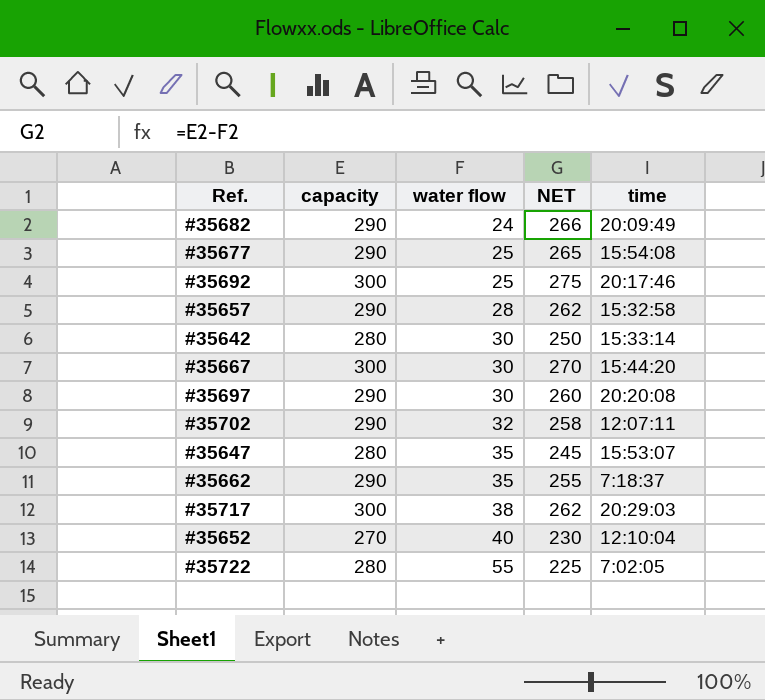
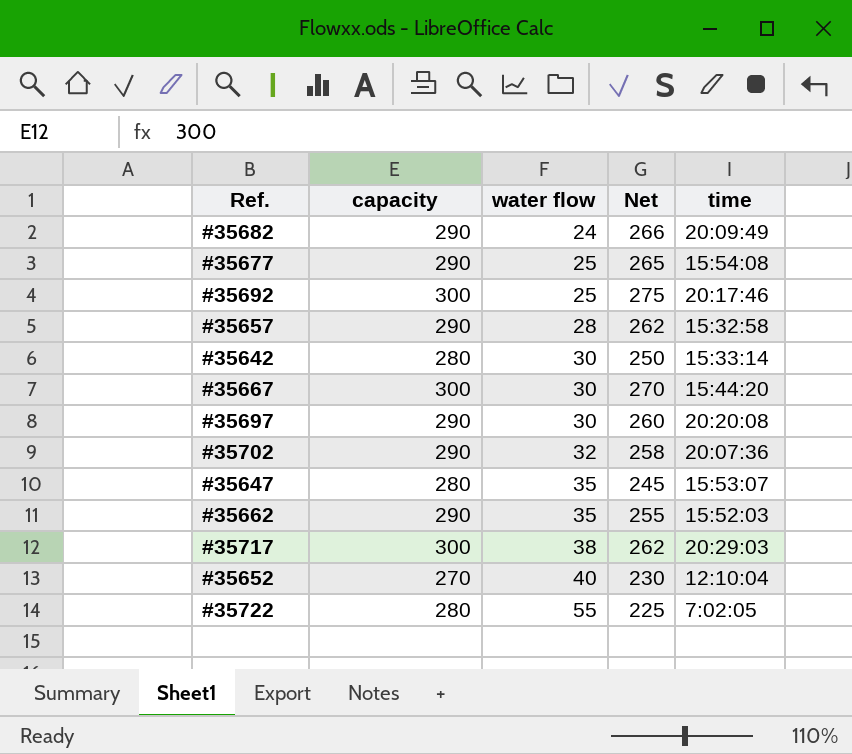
column name: NET -> Net
#35702 | time: 12:07:11 -> 20:07:36
#35662 | time: 7:18:37 -> 15:52:03

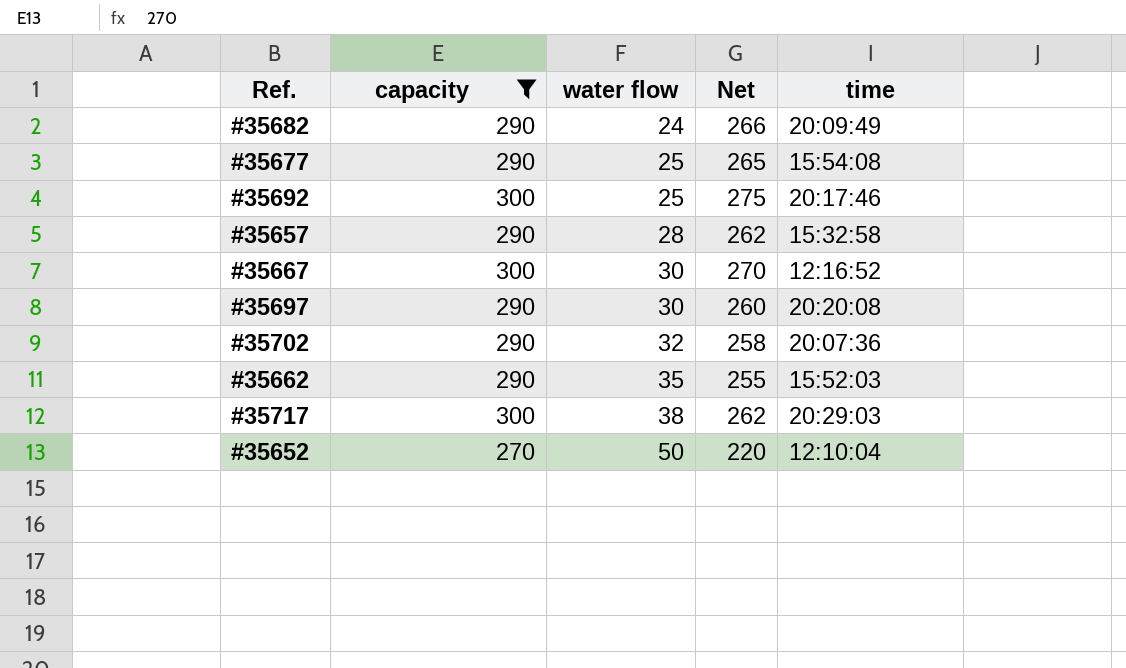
filter: none -> capacity != 280
#35667 | time: 15:44:20 -> 12:16:52
#35652 | water flow: 40 -> 50
#35652 | Net: 230 -> 220

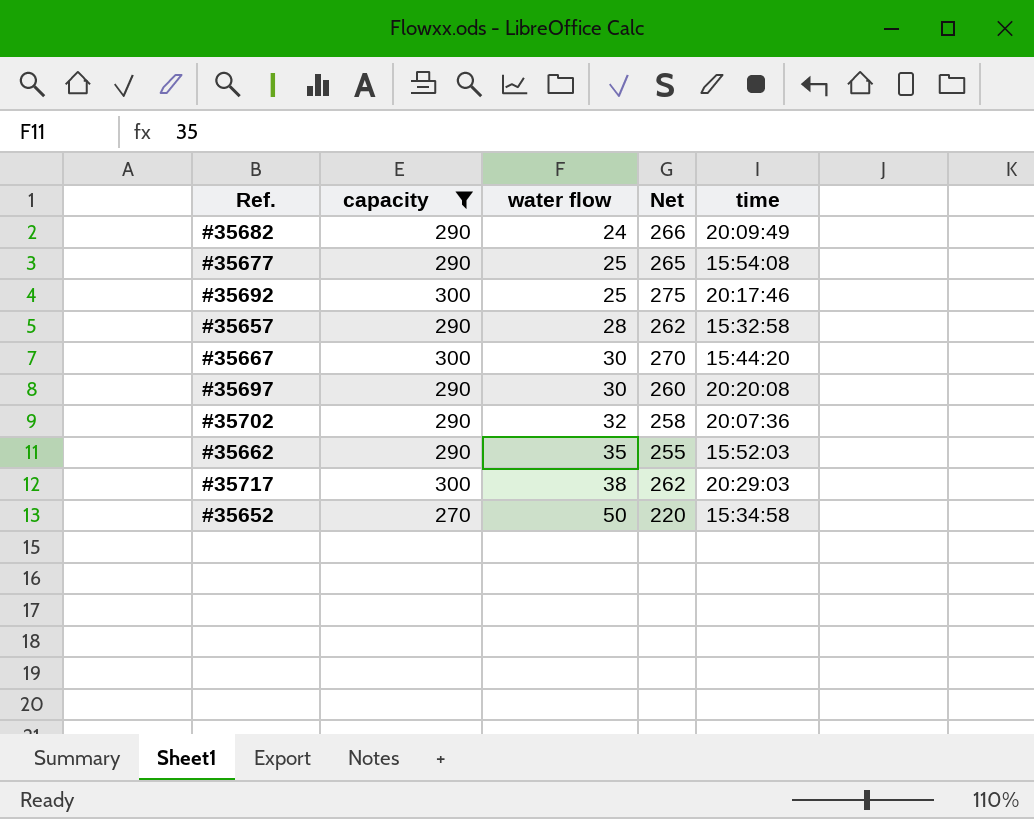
#35667 | time: 12:16:52 -> 15:44:20
#35652 | time: 12:10:04 -> 15:34:58

